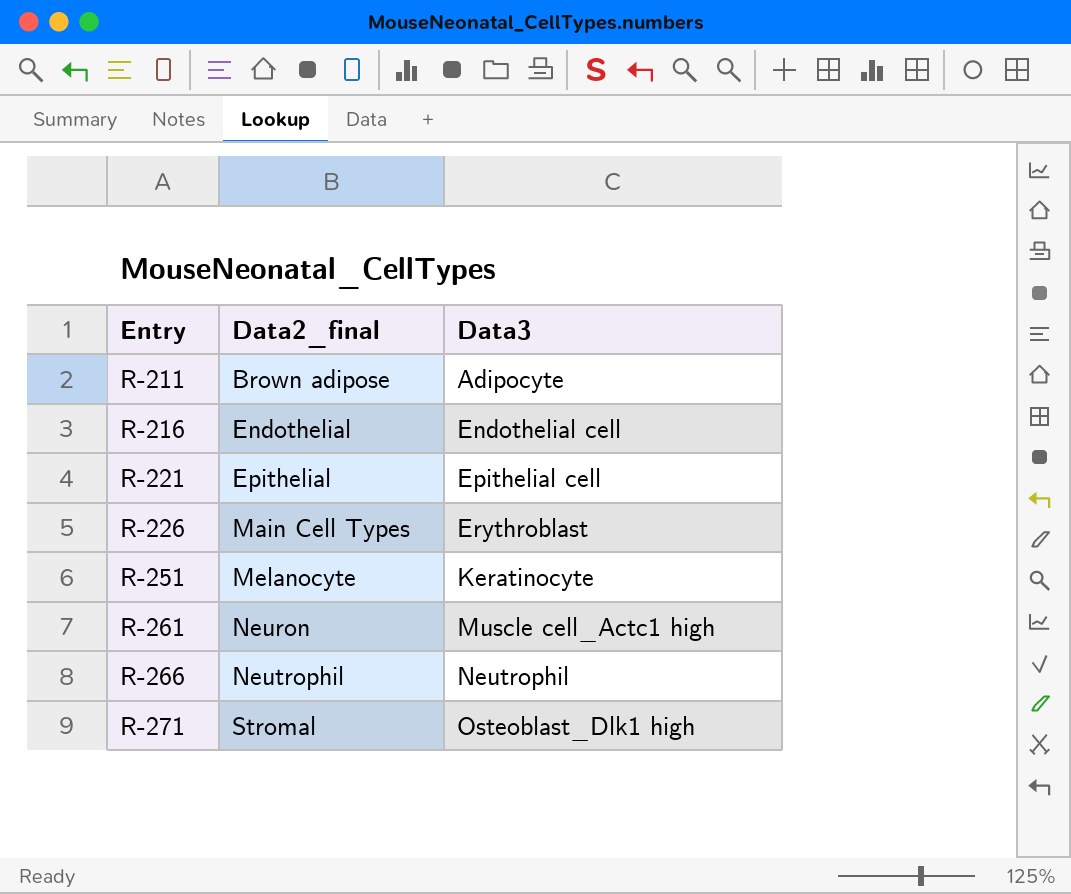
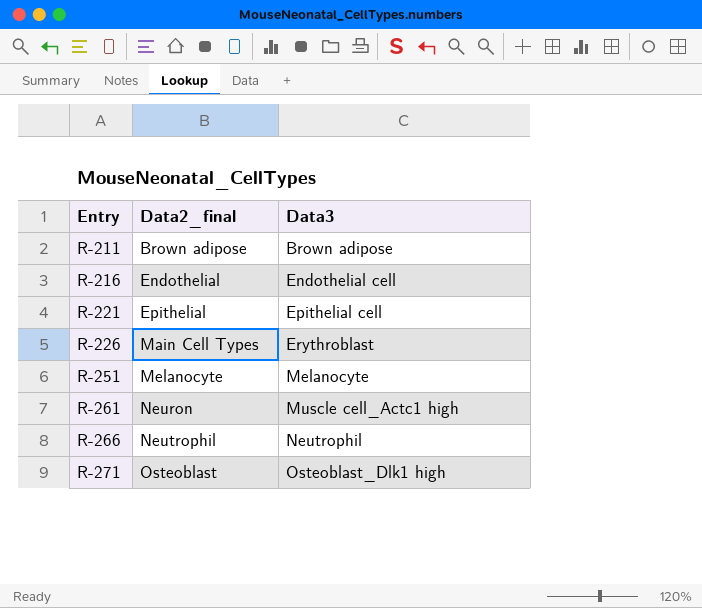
R-211 | Data3: Adipocyte -> Brown adipose
R-251 | Data3: Keratinocyte -> Melanocyte
R-271 | Data2_final: Stromal -> Osteoblast

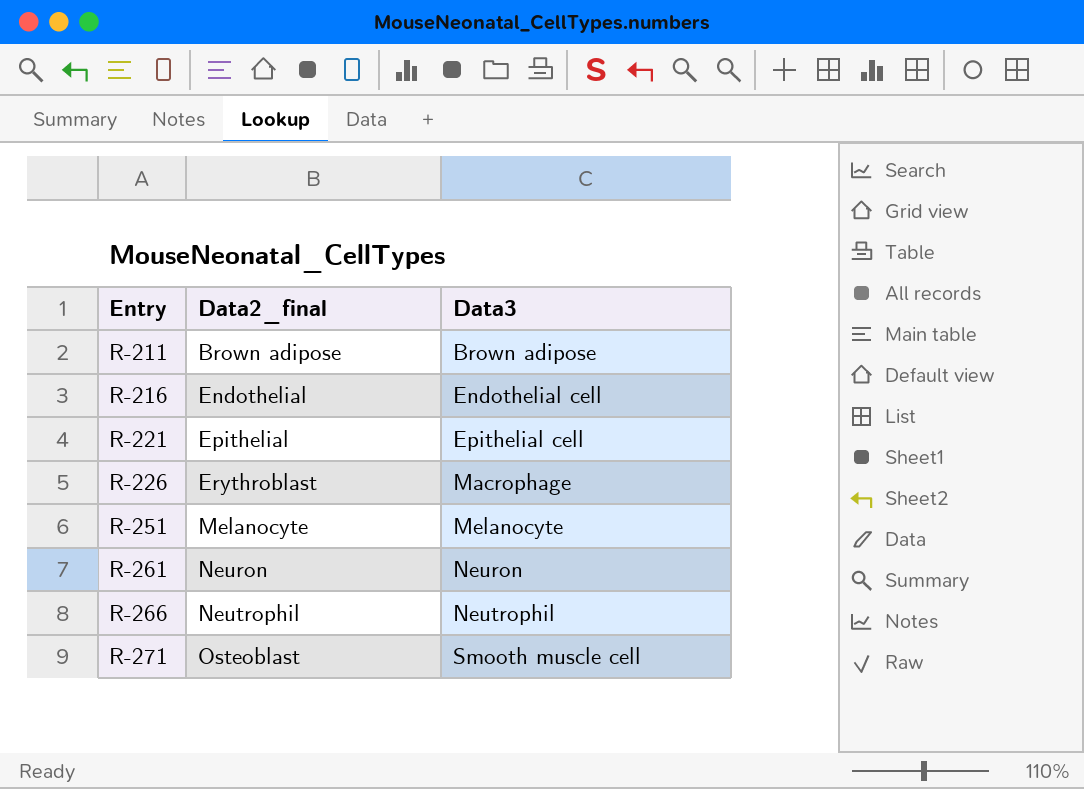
R-226 | Data2_final: Main Cell Types -> Erythroblast
R-226 | Data3: Erythroblast -> Macrophage
R-261 | Data3: Muscle cell_Actc1 high -> Neuron
R-271 | Data3: Osteoblast_Dlk1 high -> Smooth muscle cell

